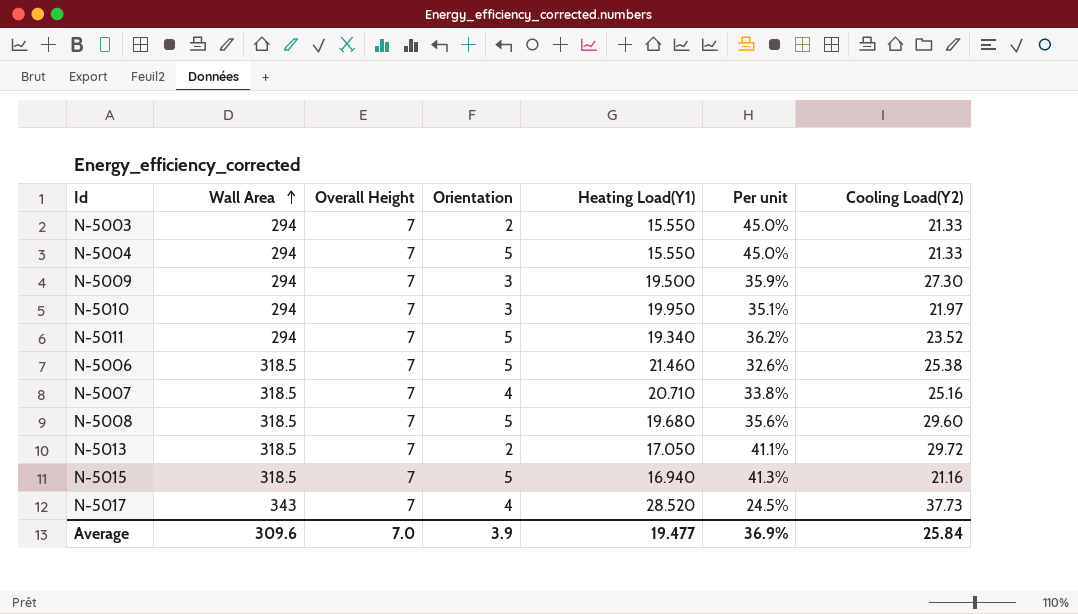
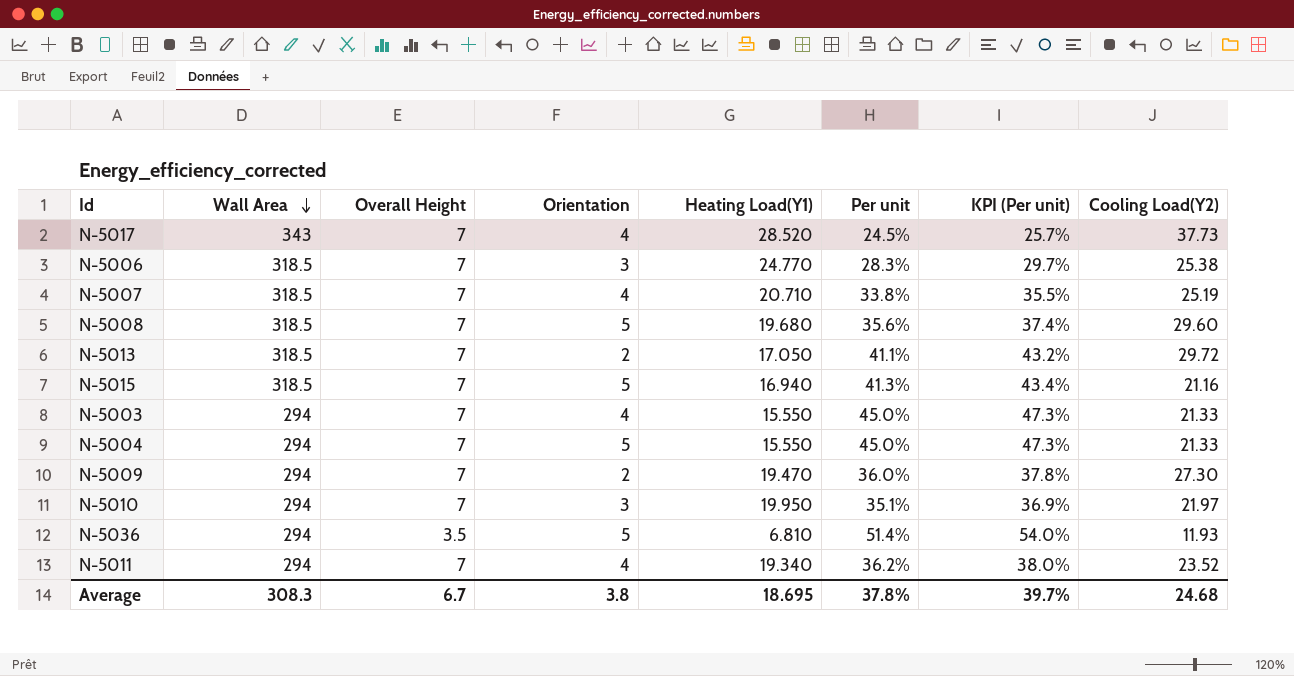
row order: Wall Area ascending -> Wall Area descending
column KPI (Per unit) | formula: none -> [Per unit] * 1.05
N-5006 | Orientation: 5 -> 3
N-5006 | Heating Load(Y1): 21.460 -> 24.770
N-5006 | Per unit: 32.6% -> 28.3%
N-5007 | Cooling Load(Y2): 25.16 -> 25.19
N-5003 | Orientation: 2 -> 4
N-5009 | Orientation: 3 -> 2
N-5009 | Heating Load(Y1): 19.500 -> 19.470
N-5009 | Per unit: 35.9% -> 36.0%
row N-5036: none -> 294 | 3.5 | 5 | 6.810 | 51.4% | 54.0% | 11.93
N-5011 | Orientation: 5 -> 4
Average | Wall Area: 309.6 -> 308.3
Average | Overall Height: 7.0 -> 6.7
Average | Orientation: 3.9 -> 3.8
Average | Heating Load(Y1): 19.477 -> 18.695
Average | Per unit: 36.9% -> 37.8%
Average | Cooling Load(Y2): 25.84 -> 24.68

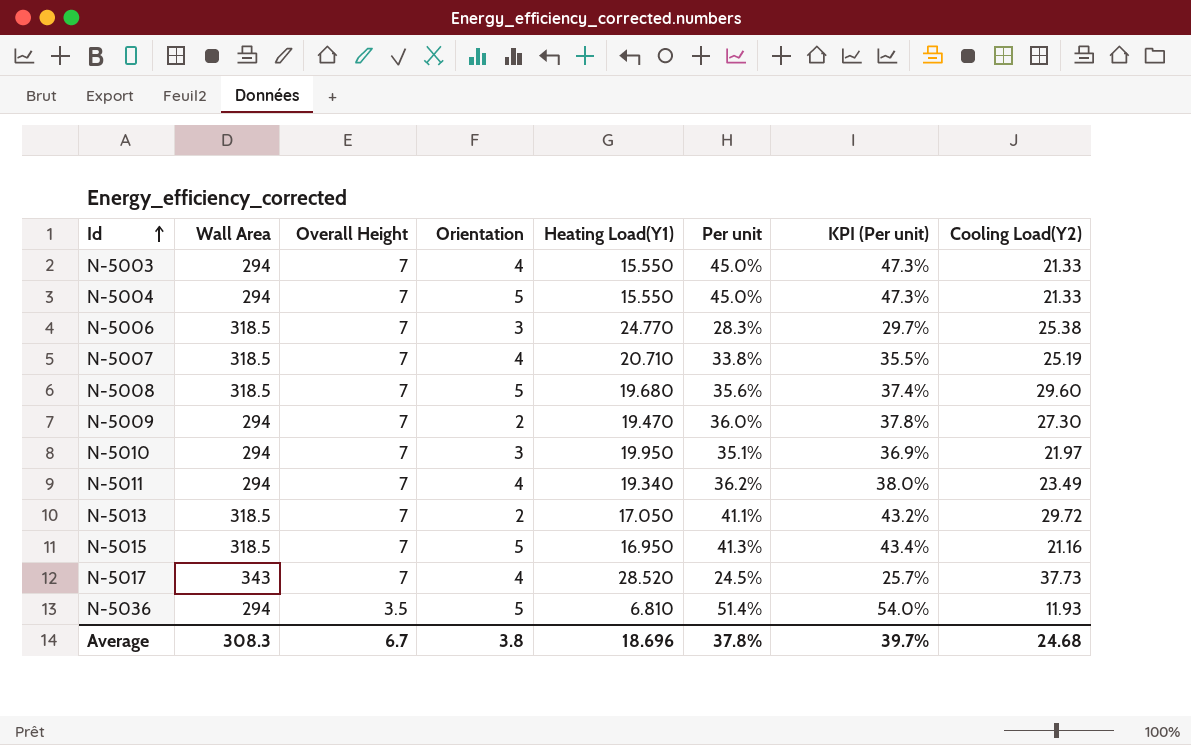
row order: Wall Area descending -> Id ascending
N-5011 | Cooling Load(Y2): 23.52 -> 23.49
N-5015 | Heating Load(Y1): 16.940 -> 16.950
Average | Heating Load(Y1): 18.695 -> 18.696

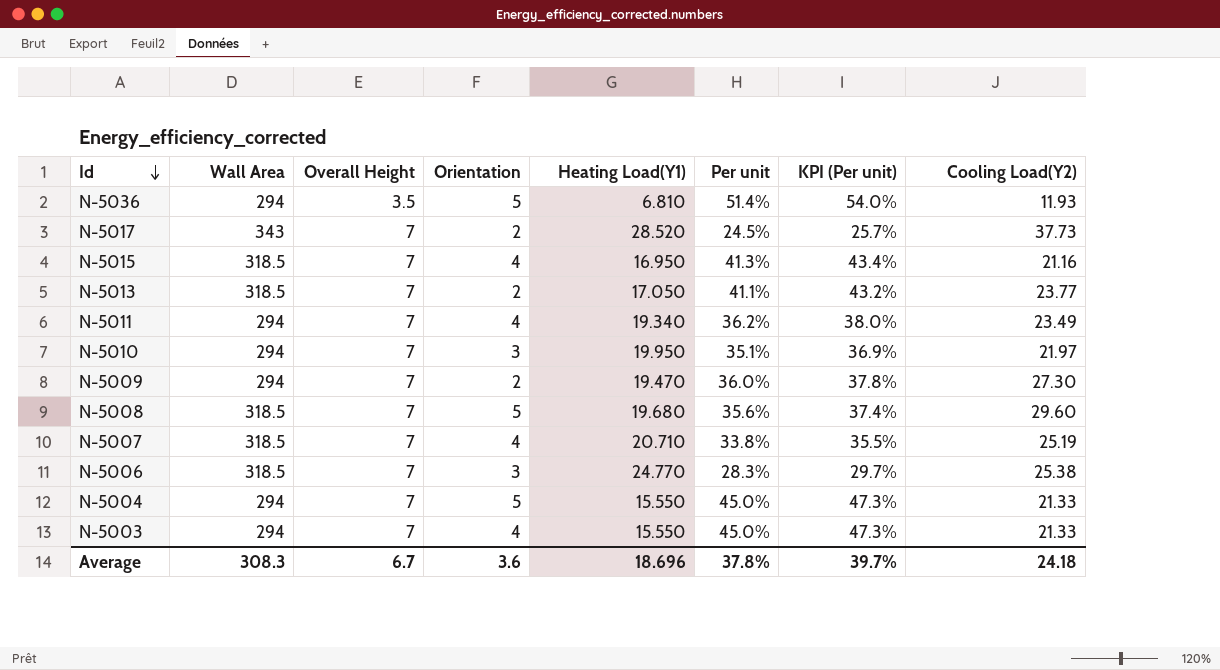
row order: Id ascending -> Id descending
N-5017 | Orientation: 4 -> 2
N-5015 | Orientation: 5 -> 4
N-5013 | Cooling Load(Y2): 29.72 -> 23.77
Average | Orientation: 3.8 -> 3.6
Average | Cooling Load(Y2): 24.68 -> 24.18

